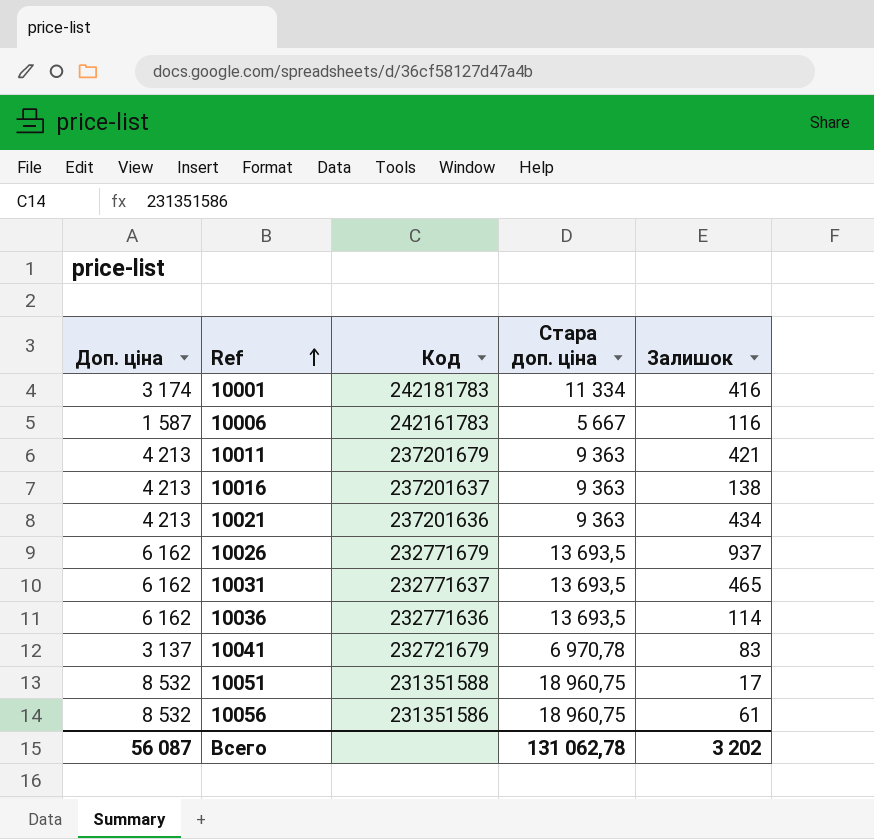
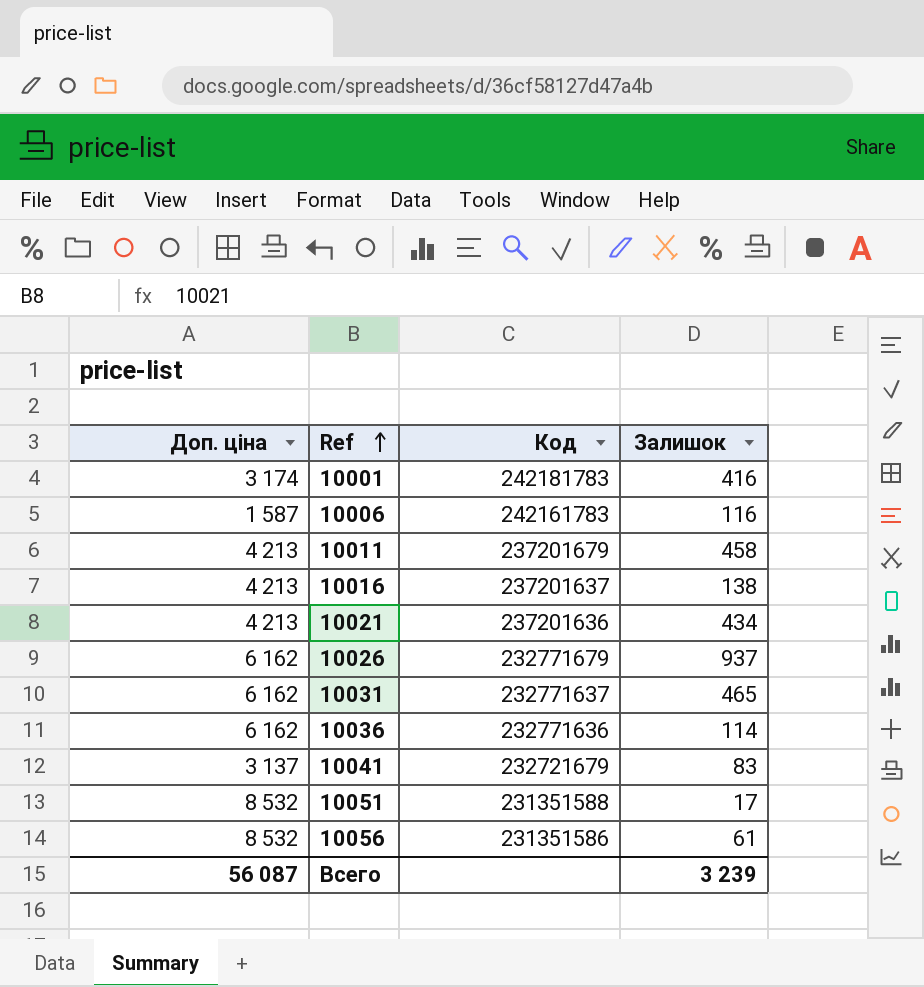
column Стара доп. ціна | position: 4 -> none
10011 | Залишок: 421 -> 458
Всего | Залишок: 3 202 -> 3 239

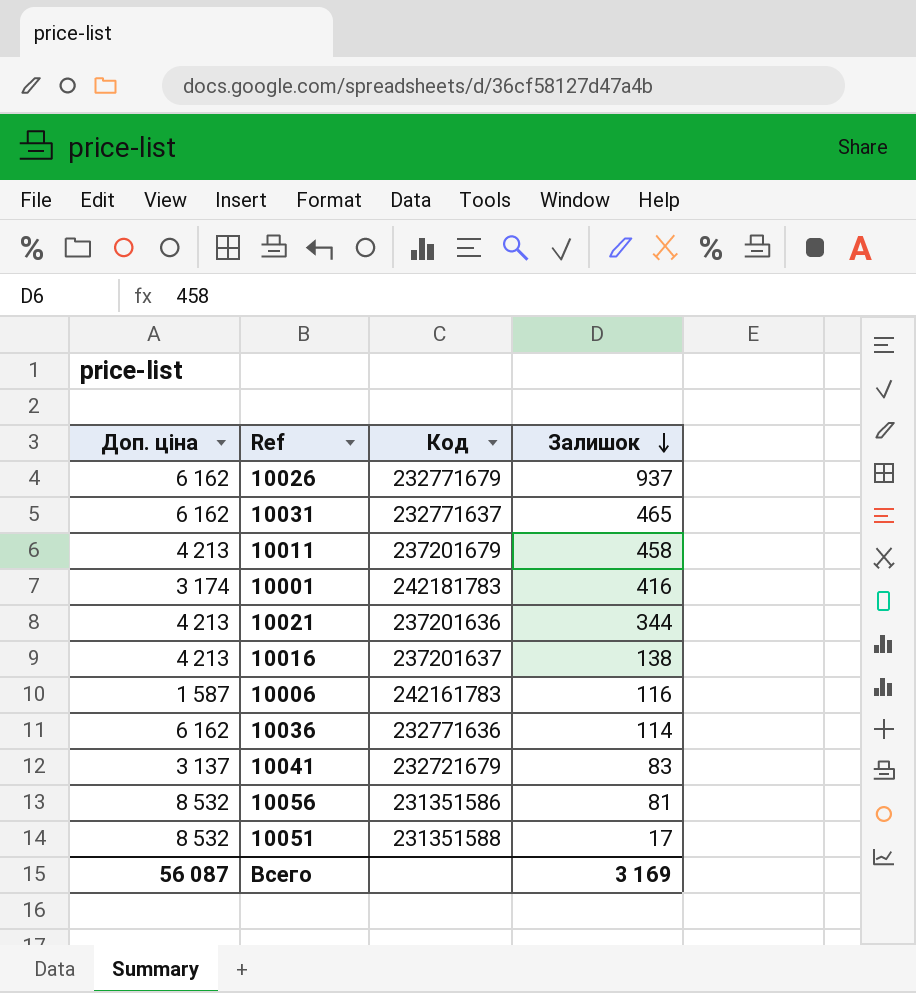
row order: Ref ascending -> Залишок descending
10021 | Залишок: 434 -> 344
10056 | Залишок: 61 -> 81
Всего | Залишок: 3 239 -> 3 169

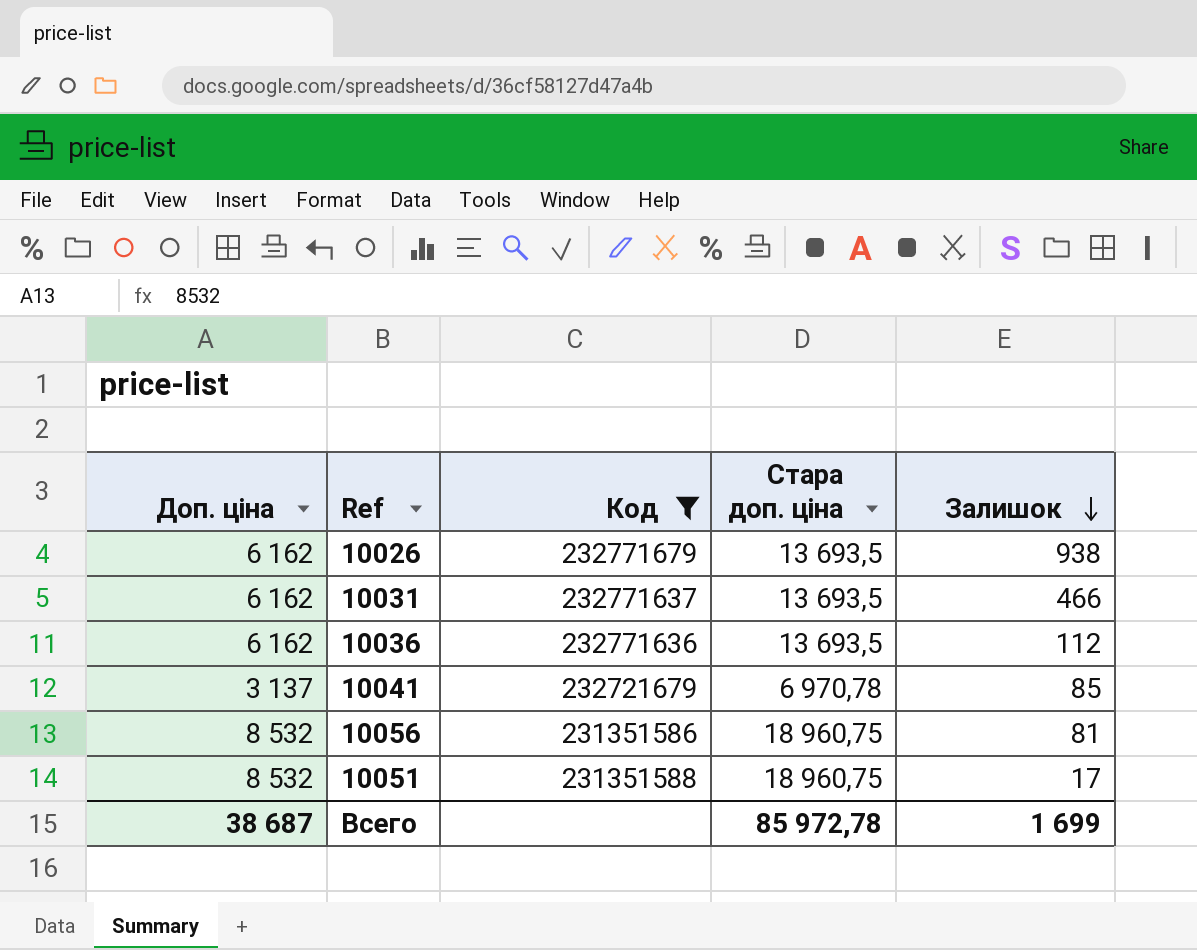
filter: none -> Код <= 232771679
column Стара доп. ціна | position: none -> 4
10026 | Залишок: 937 -> 938
10031 | Залишок: 465 -> 466
10036 | Залишок: 114 -> 112
10041 | Залишок: 83 -> 85
Всего | Доп. ціна: 56 087 -> 38 687
Всего | Залишок: 3 169 -> 1 699

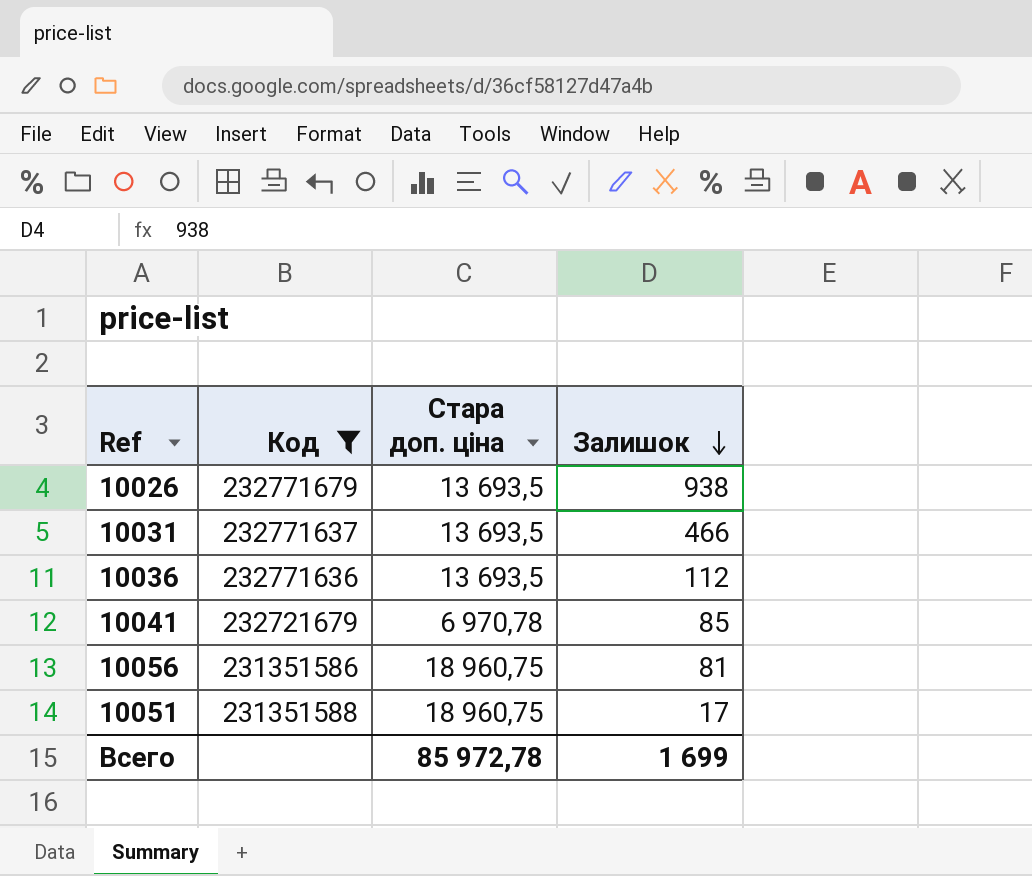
column Доп. ціна | position: 1 -> none

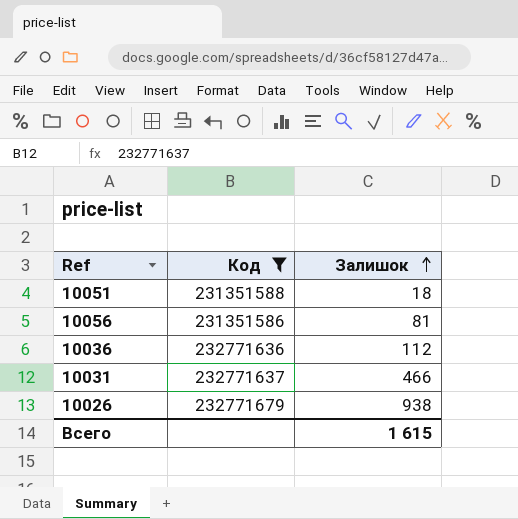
row order: Залишок descending -> Залишок ascending
column Стара доп. ціна | position: 3 -> none
row 10041: 232721679 | 6 970,78 | 85 -> none
10051 | Залишок: 17 -> 18
Всего | Залишок: 1 699 -> 1 615

